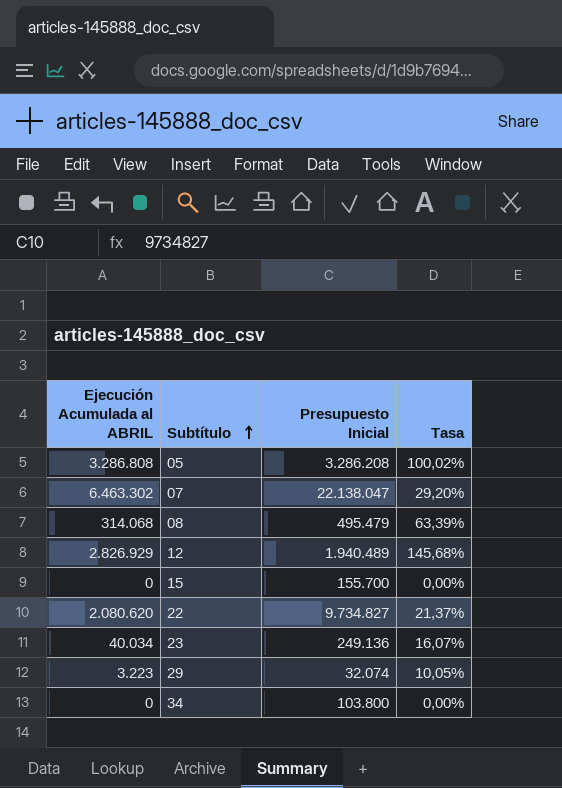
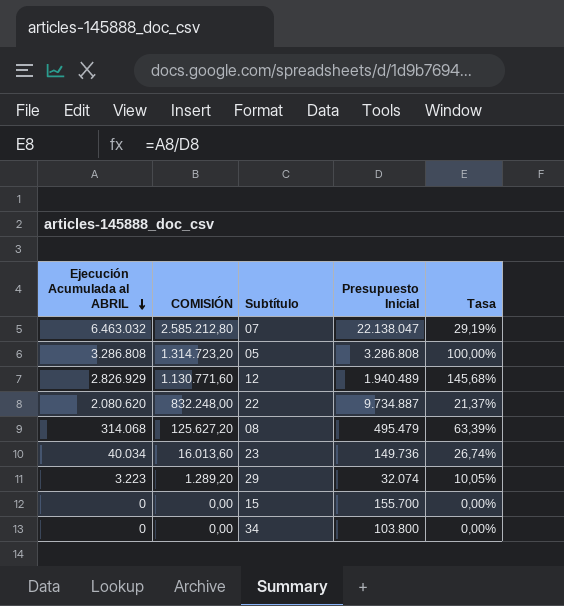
row order: Subtítulo ascending -> Ejecución Acumulada al ABRIL descending
column COMISIÓN | formula: none -> [Ejecución Acumulada al ABRIL] * 0,4
07 | Ejecución Acumulada al ABRIL: 6.463.302 -> 6.463.032
07 | Tasa: 29,20% -> 29,19%
05 | Presupuesto Inicial: 3.286.208 -> 3.286.808
05 | Tasa: 100,02% -> 100,00%
22 | Presupuesto Inicial: 9.734.827 -> 9.734.887
23 | Presupuesto Inicial: 249.136 -> 149.736
23 | Tasa: 16,07% -> 26,74%

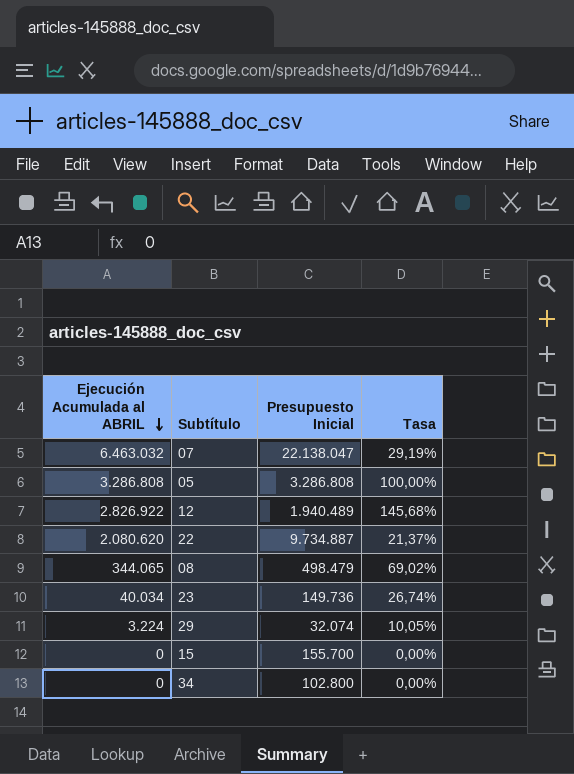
column COMISIÓN | formula: [Ejecución Acumulada al ABRIL] * 0,4 -> none
12 | Ejecución Acumulada al ABRIL: 2.826.929 -> 2.826.922
08 | Ejecución Acumulada al ABRIL: 314.068 -> 344.065
08 | Presupuesto Inicial: 495.479 -> 498.479
08 | Tasa: 63,39% -> 69,02%
29 | Ejecución Acumulada al ABRIL: 3.223 -> 3.224
34 | Presupuesto Inicial: 103.800 -> 102.800

